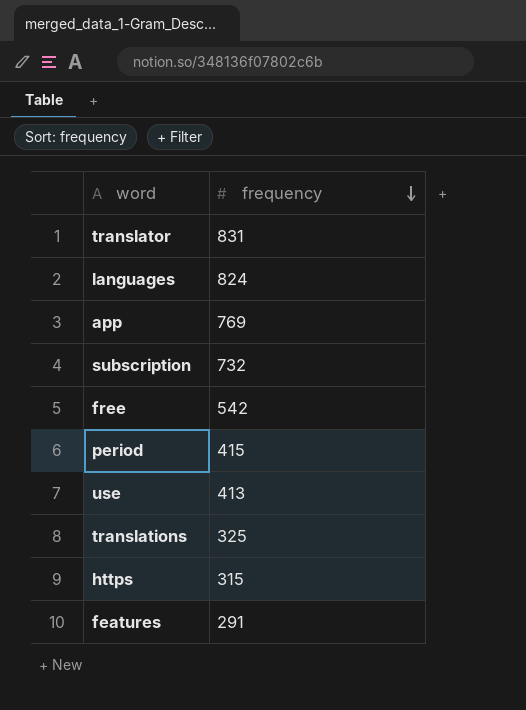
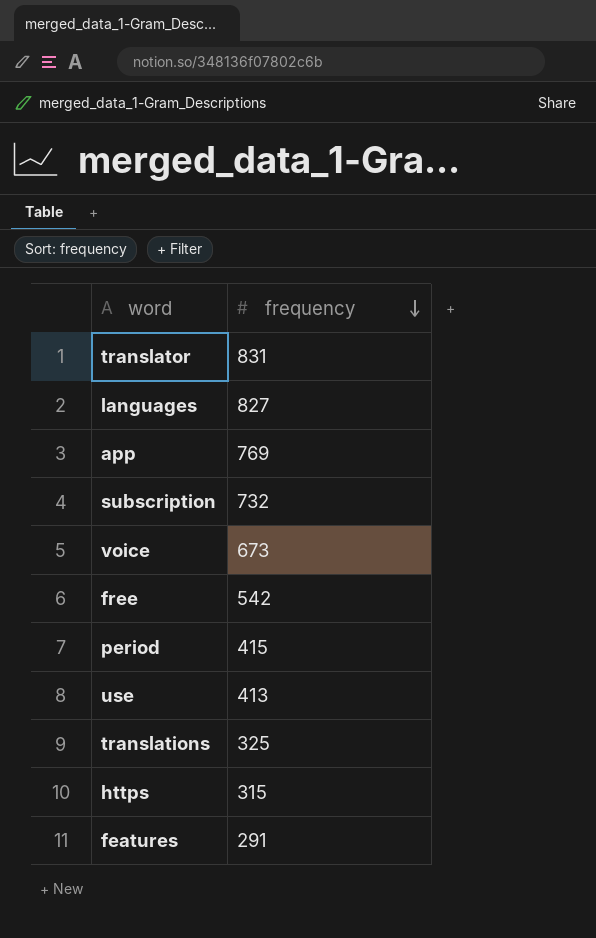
languages | frequency: 824 -> 827
row voice: none -> 673

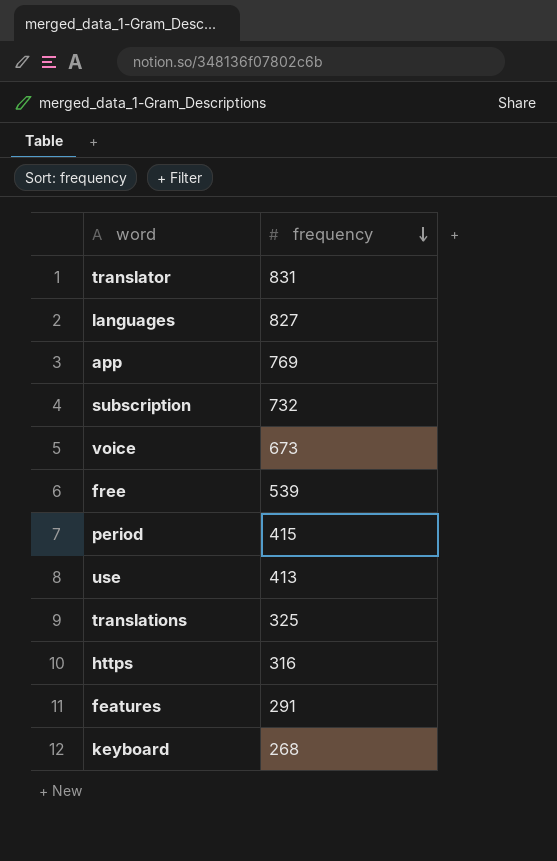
free | frequency: 542 -> 539
https | frequency: 315 -> 316
row keyboard: none -> 268

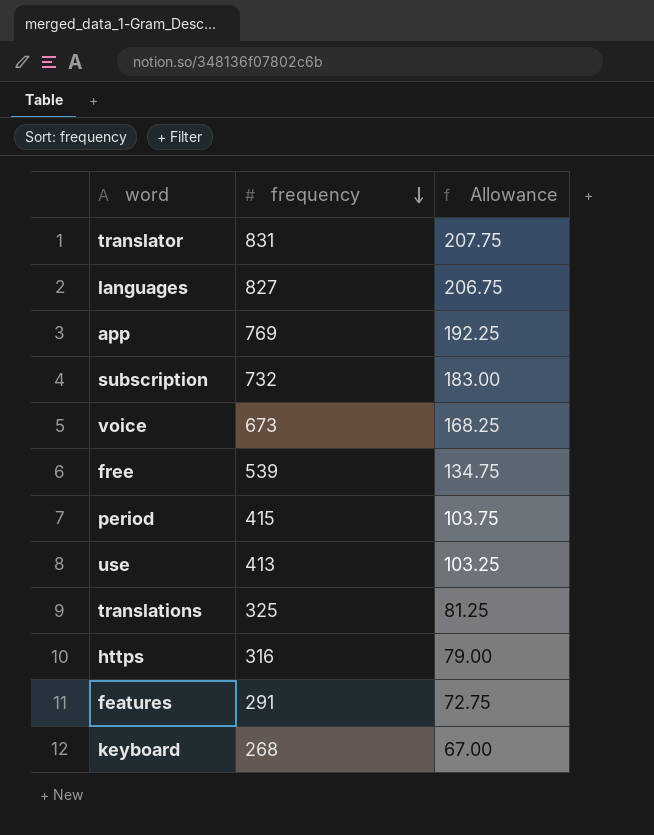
column Allowance | formula: none -> [frequency] * 0.25

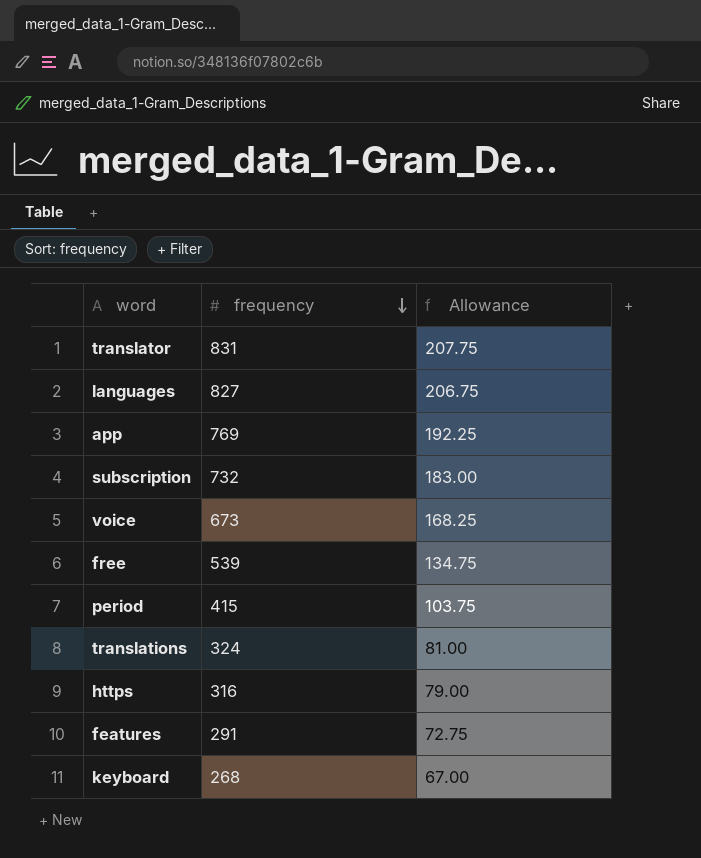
row use: 413 | 103.25 -> none
translations | frequency: 325 -> 324
translations | Allowance: 81.25 -> 81.00

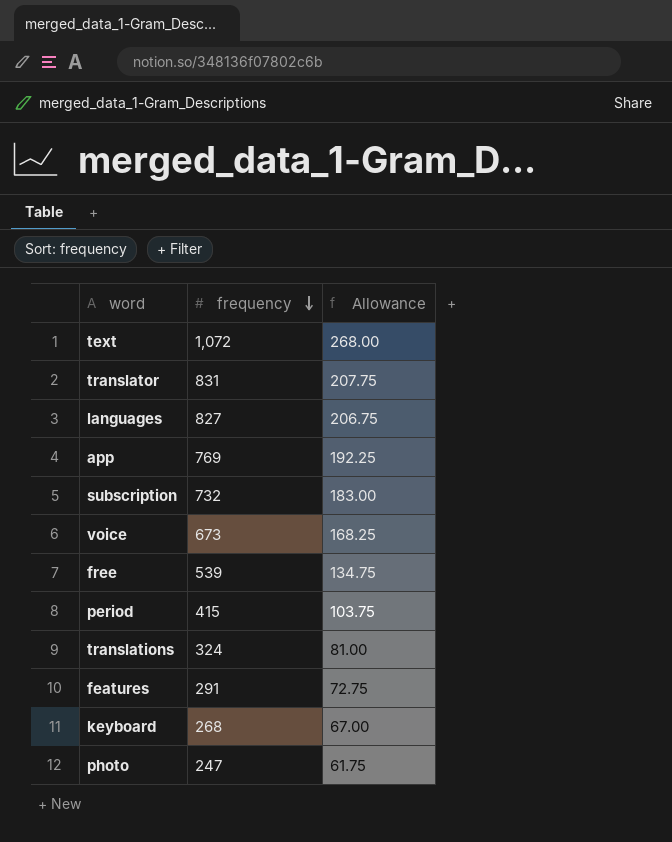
row https: 316 | 79.00 -> none
row text: none -> 1,072 | 268.00
row photo: none -> 247 | 61.75

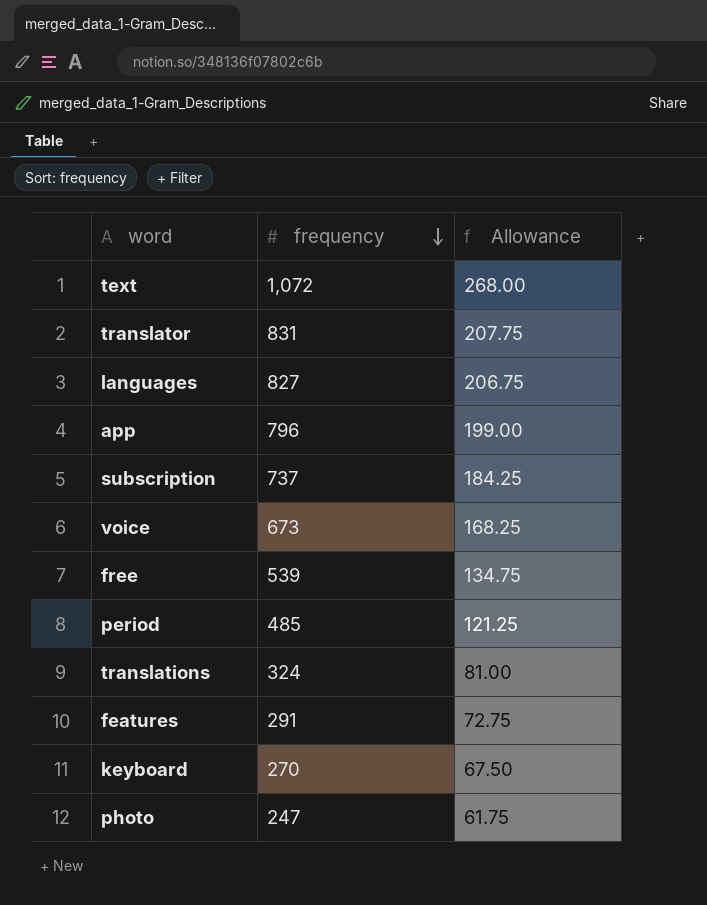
app | frequency: 769 -> 796
app | Allowance: 192.25 -> 199.00
subscription | frequency: 732 -> 737
subscription | Allowance: 183.00 -> 184.25
period | frequency: 415 -> 485
period | Allowance: 103.75 -> 121.25
keyboard | frequency: 268 -> 270
keyboard | Allowance: 67.00 -> 67.50

